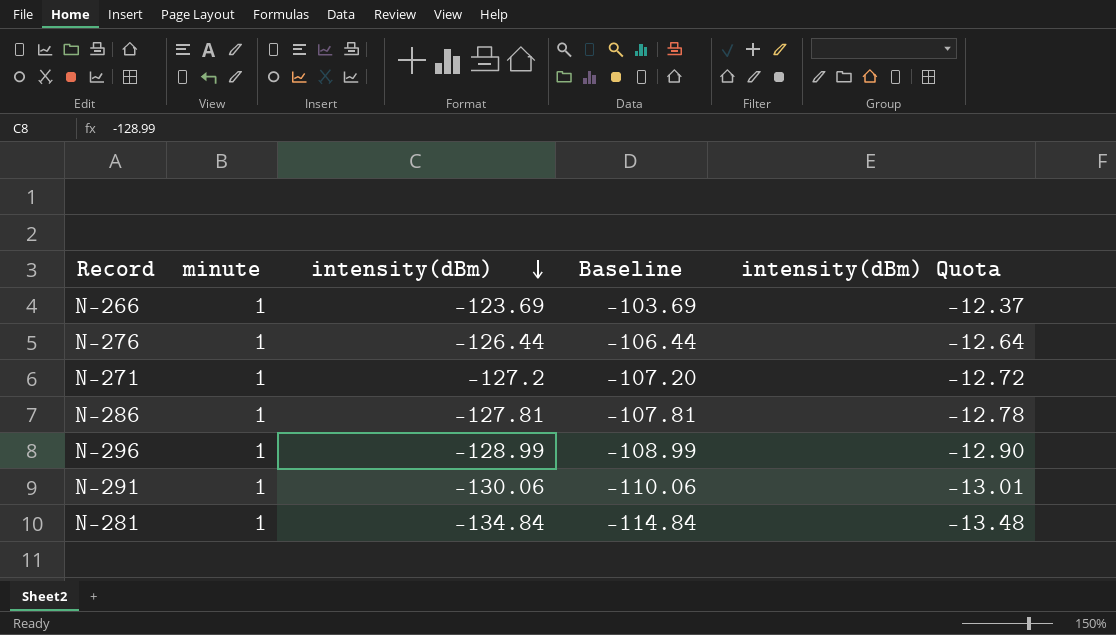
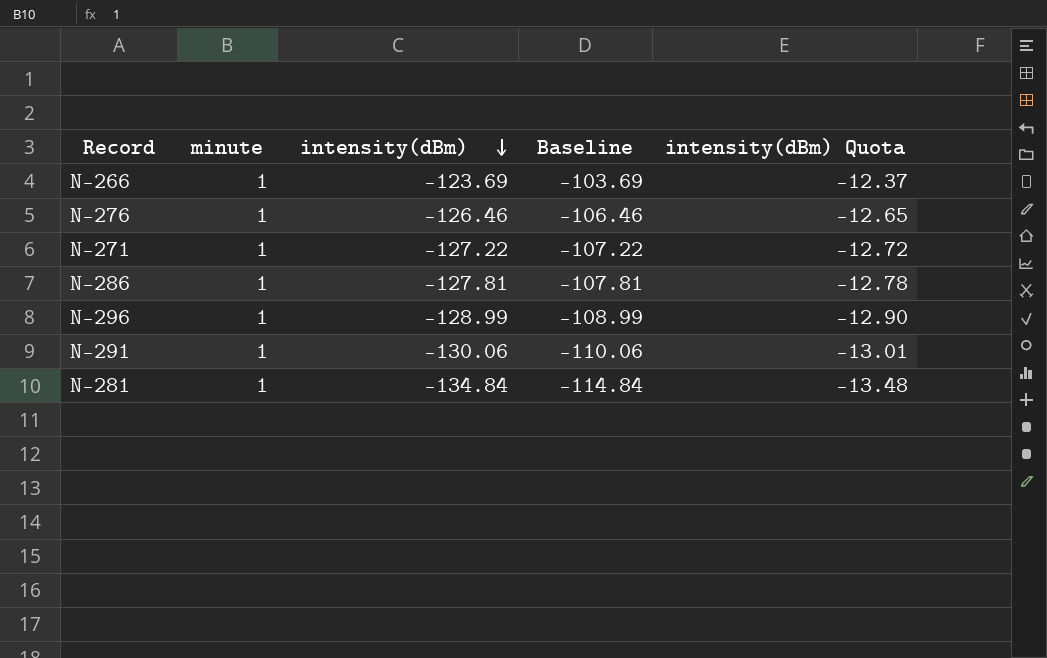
N-276 | intensity(dBm): -126.44 -> -126.46
N-276 | Baseline: -106.44 -> -106.46
N-276 | intensity(dBm) Quota: -12.64 -> -12.65
N-271 | intensity(dBm): -127.2 -> -127.22
N-271 | Baseline: -107.20 -> -107.22

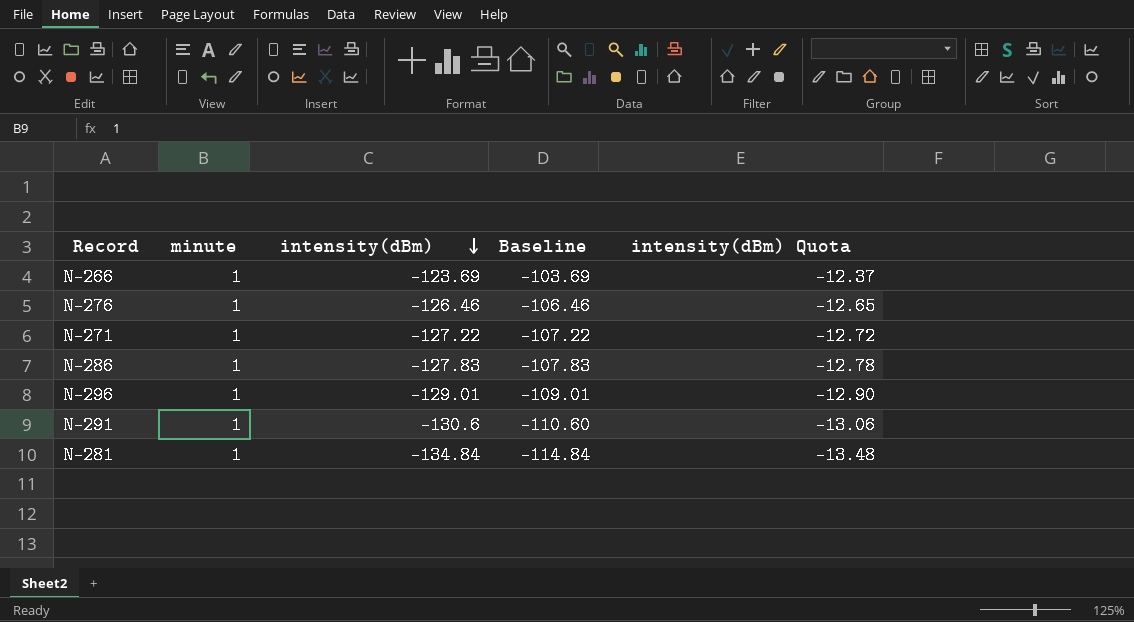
N-286 | intensity(dBm): -127.81 -> -127.83
N-286 | Baseline: -107.81 -> -107.83
N-296 | intensity(dBm): -128.99 -> -129.01
N-296 | Baseline: -108.99 -> -109.01
N-291 | intensity(dBm): -130.06 -> -130.6
N-291 | Baseline: -110.06 -> -110.60
N-291 | intensity(dBm) Quota: -13.01 -> -13.06

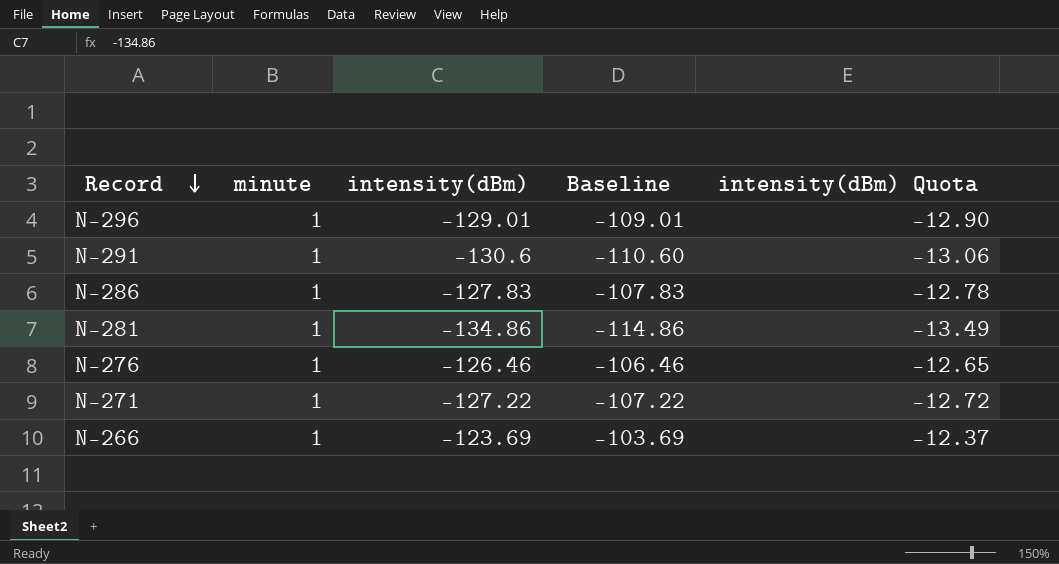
row order: intensity(dBm) descending -> Record descending
N-281 | intensity(dBm): -134.84 -> -134.86
N-281 | Baseline: -114.84 -> -114.86
N-281 | intensity(dBm) Quota: -13.48 -> -13.49

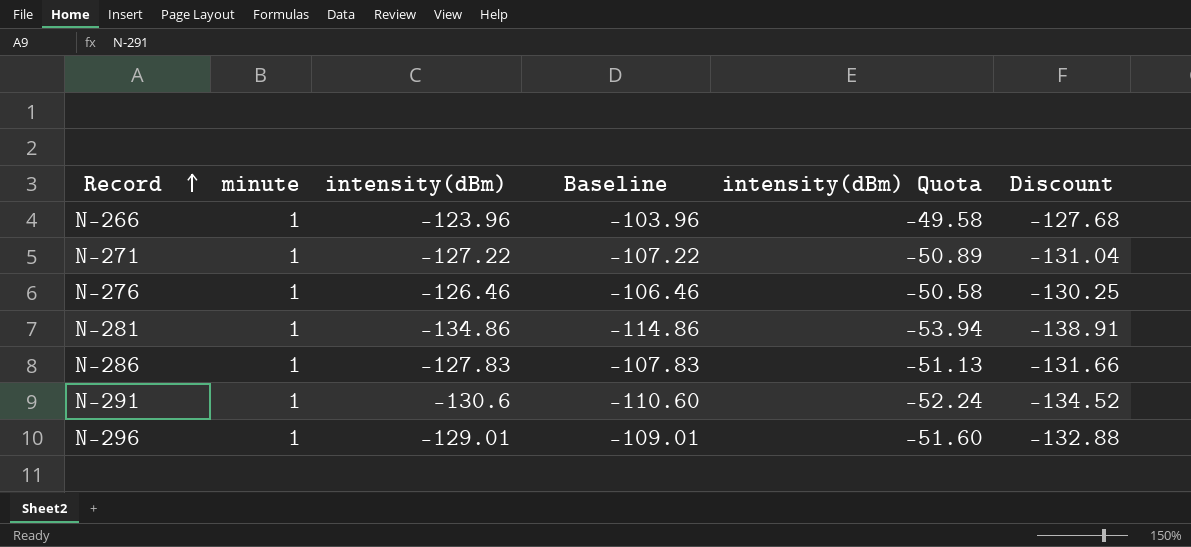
row order: Record descending -> Record ascending
column intensity(dBm) Quota | formula: [intensity(dBm)] * 0.1 -> [intensity(dBm)] * 0.4
column Discount | formula: none -> [intensity(dBm)] * 1.03
N-266 | intensity(dBm): -123.69 -> -123.96
N-266 | Baseline: -103.69 -> -103.96

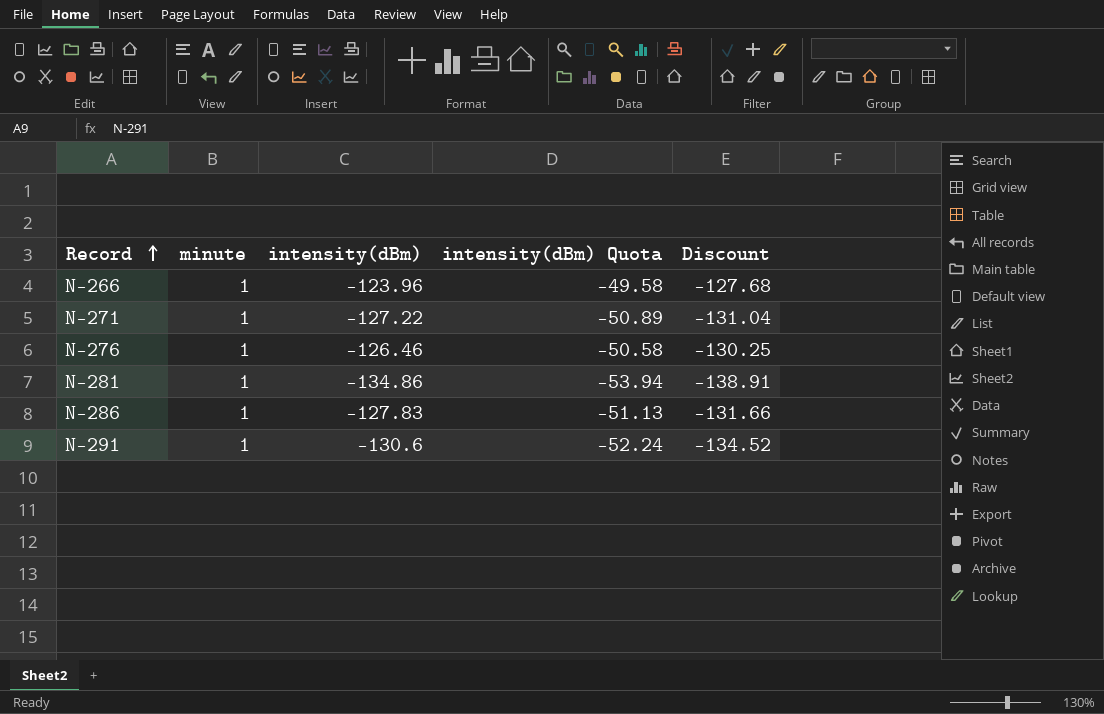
column Baseline | formula: [intensity(dBm)] + 20 -> none
row N-296: 1 | -129.01 | -109.01 | -51.60 | -132.88 -> none

